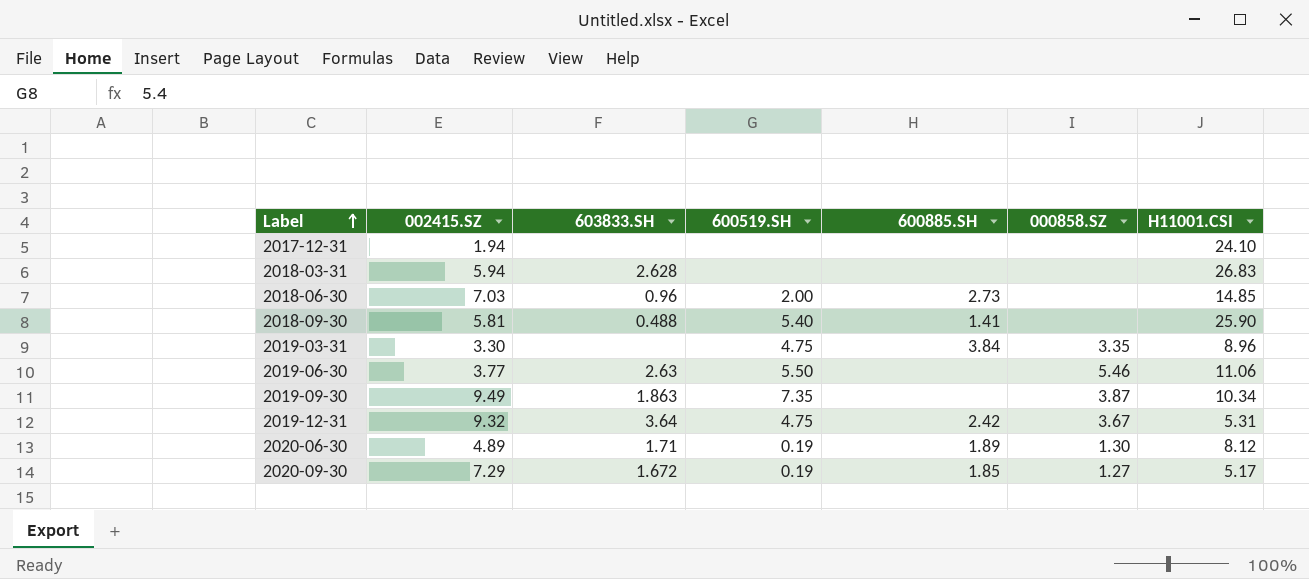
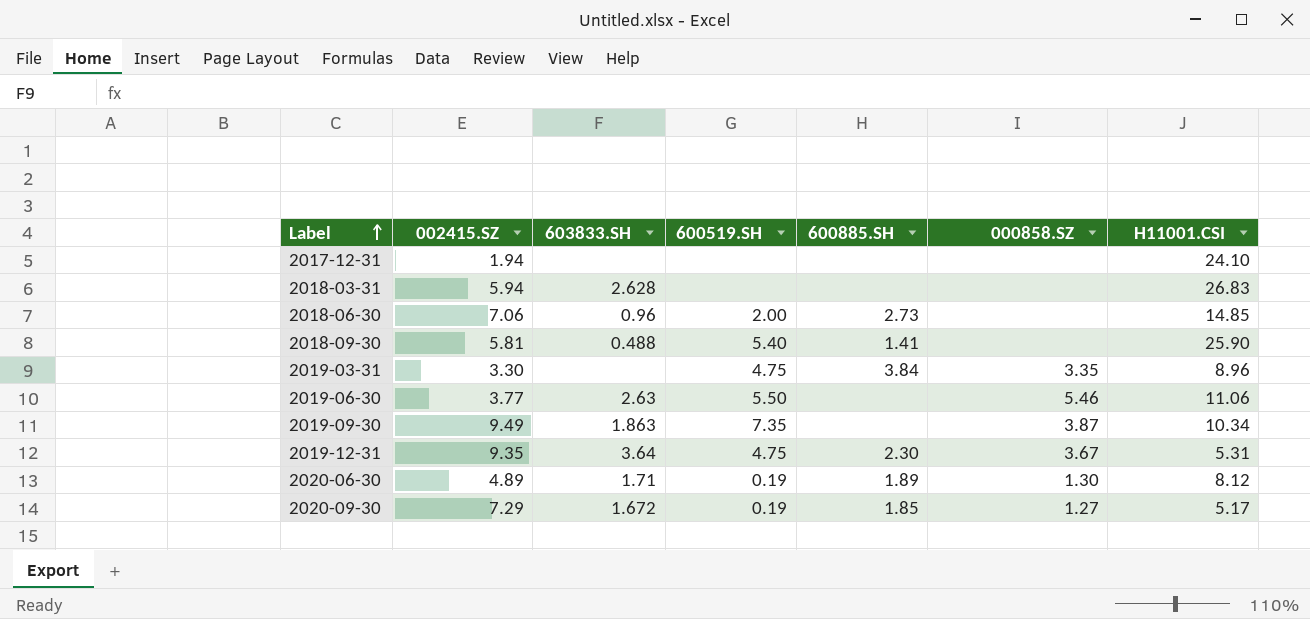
2018-06-30 | 002415.SZ: 7.03 -> 7.06
2019-12-31 | 002415.SZ: 9.32 -> 9.35
2019-12-31 | 600885.SH: 2.42 -> 2.30

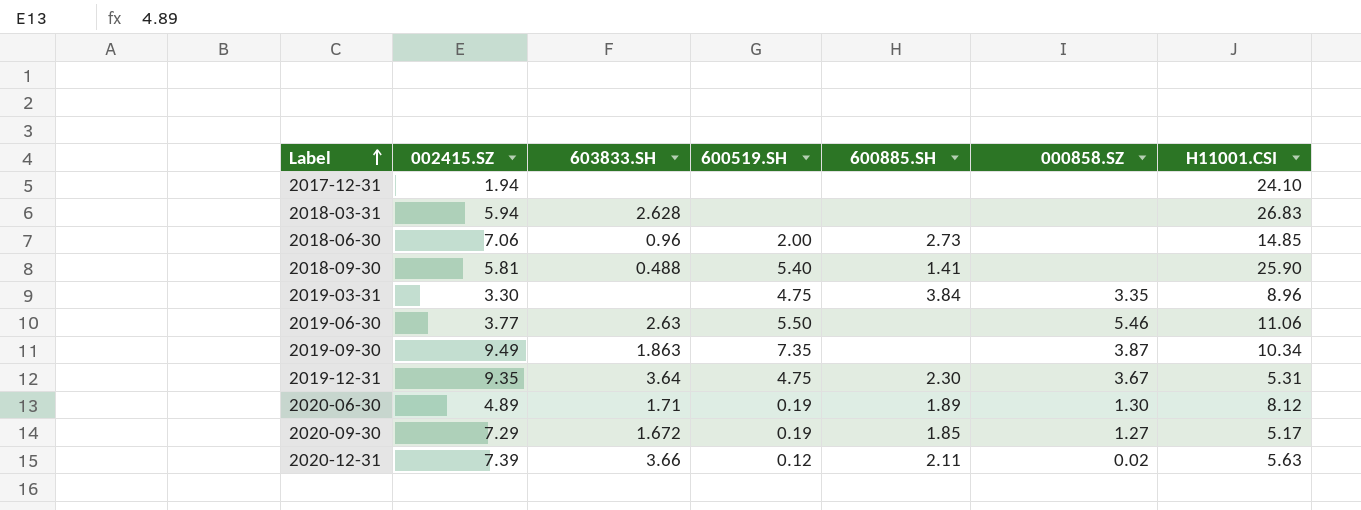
row 2020-12-31: none -> 7.39 | 3.66 | 0.12 | 2.11 | 0.02 | 5.63

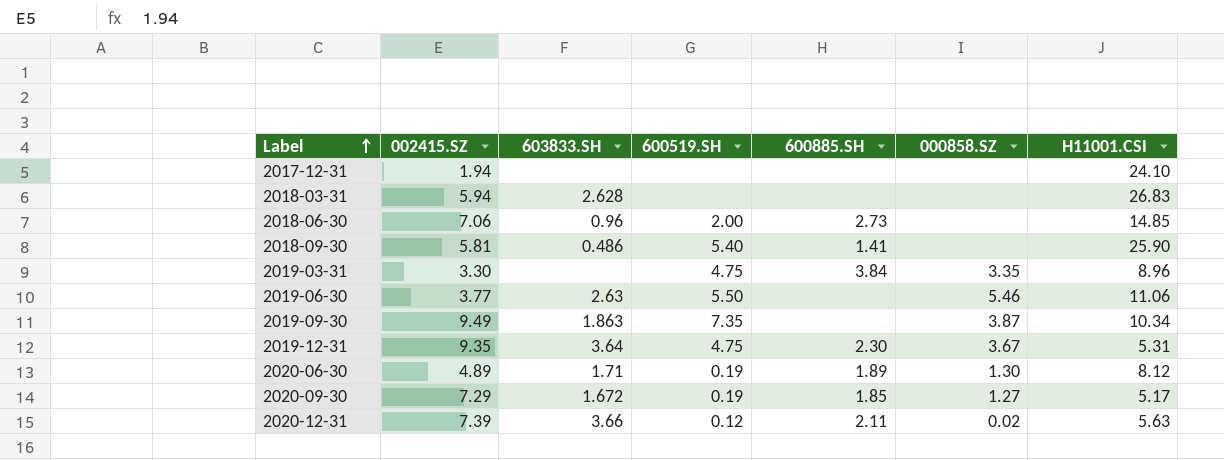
2018-09-30 | 603833.SH: 0.488 -> 0.486

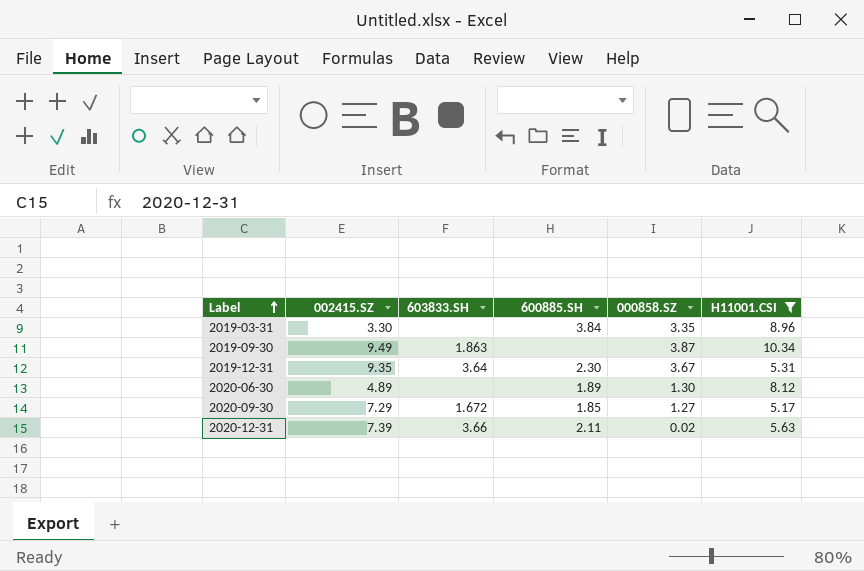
filter: none -> H11001.CSI <= 10.34
column 600519.SH | position: 4 -> none
2020-06-30 | 603833.SH: 1.71 -> none

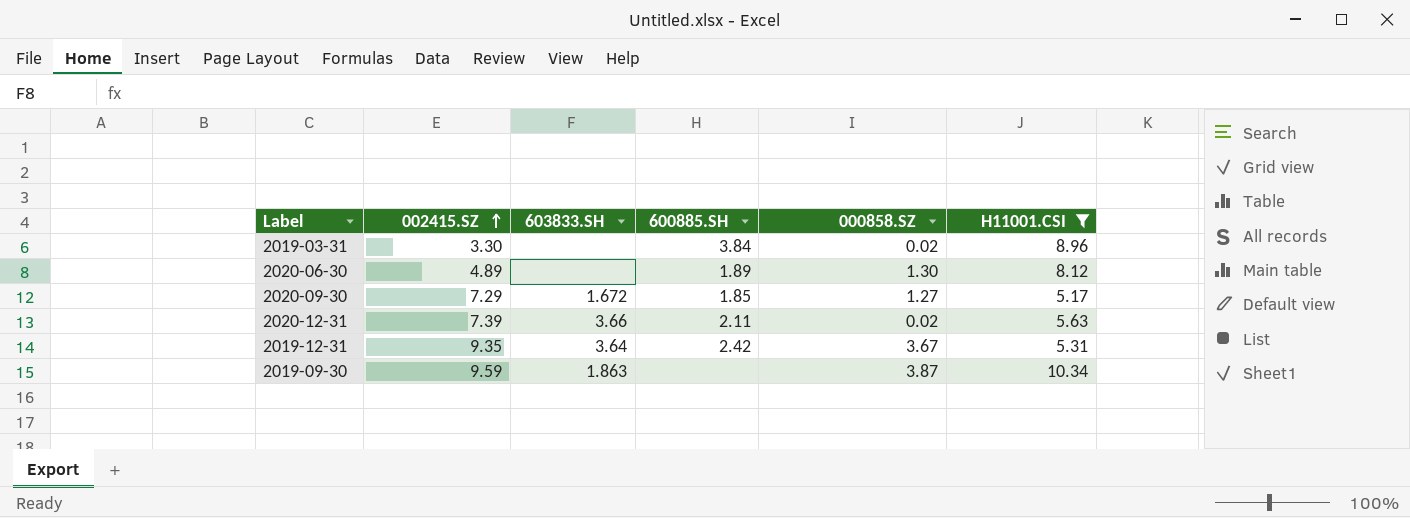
row order: Label ascending -> 002415.SZ ascending
2019-03-31 | 000858.SZ: 3.35 -> 0.02
2019-12-31 | 600885.SH: 2.30 -> 2.42
2019-09-30 | 002415.SZ: 9.49 -> 9.59

